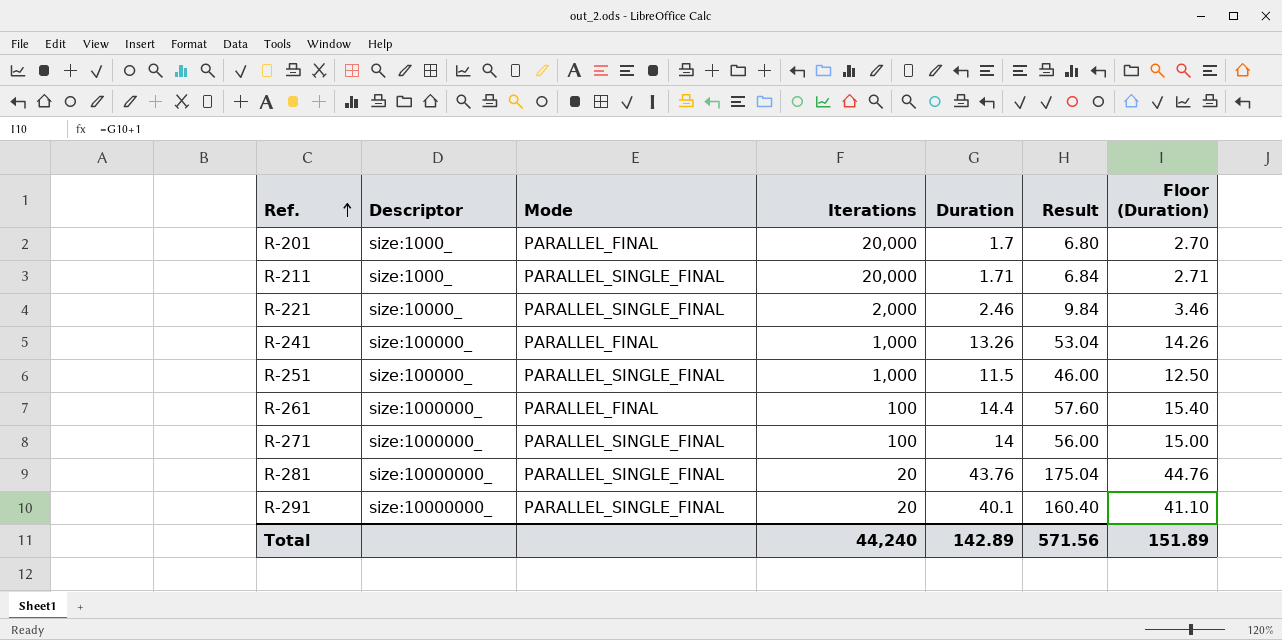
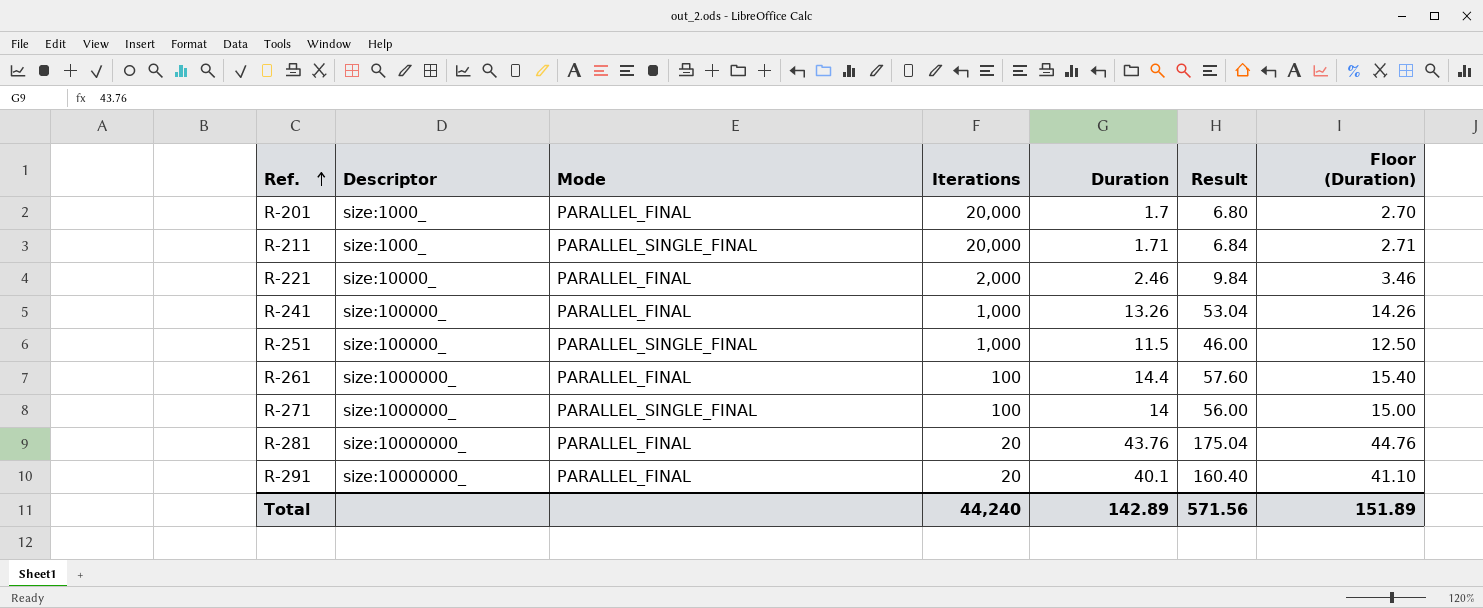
R-221 | Mode: PARALLEL_SINGLE_FINAL -> PARALLEL_FINAL
R-281 | Mode: PARALLEL_SINGLE_FINAL -> PARALLEL_FINAL
R-291 | Mode: PARALLEL_SINGLE_FINAL -> PARALLEL_FINAL

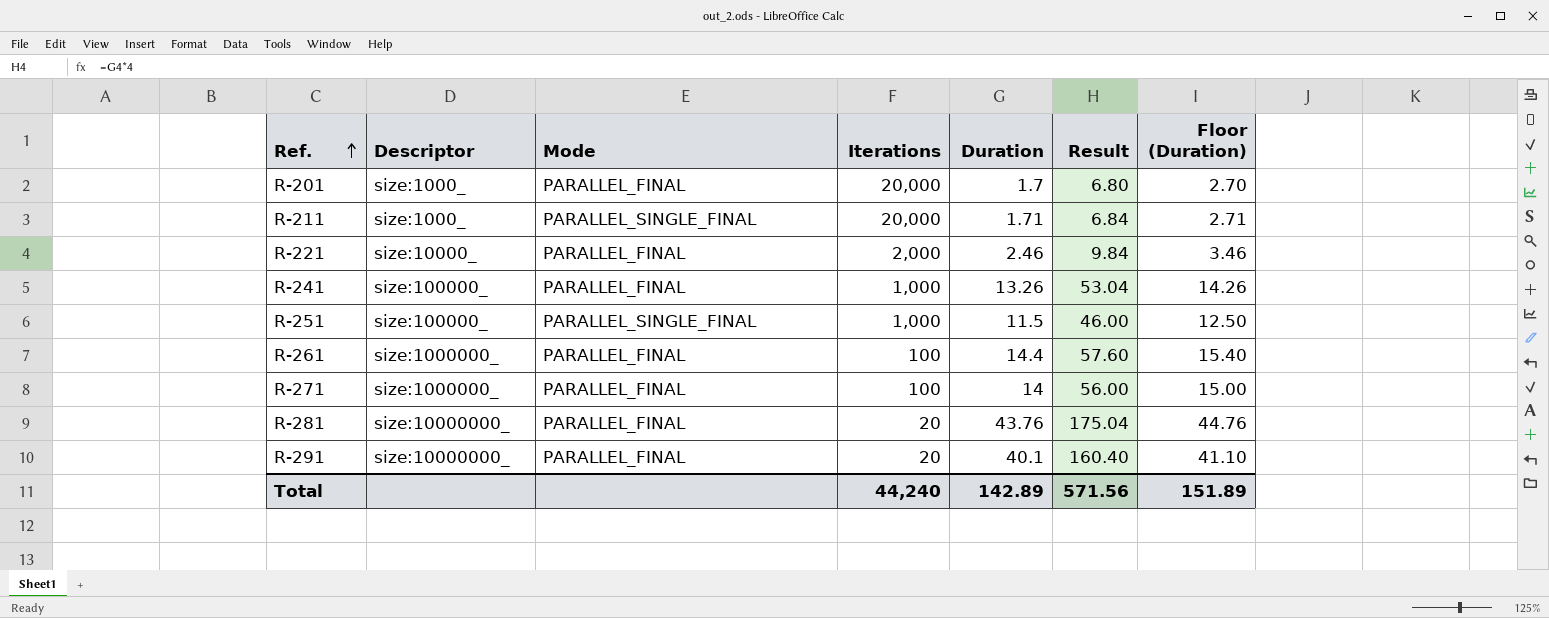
R-271 | Mode: PARALLEL_SINGLE_FINAL -> PARALLEL_FINAL

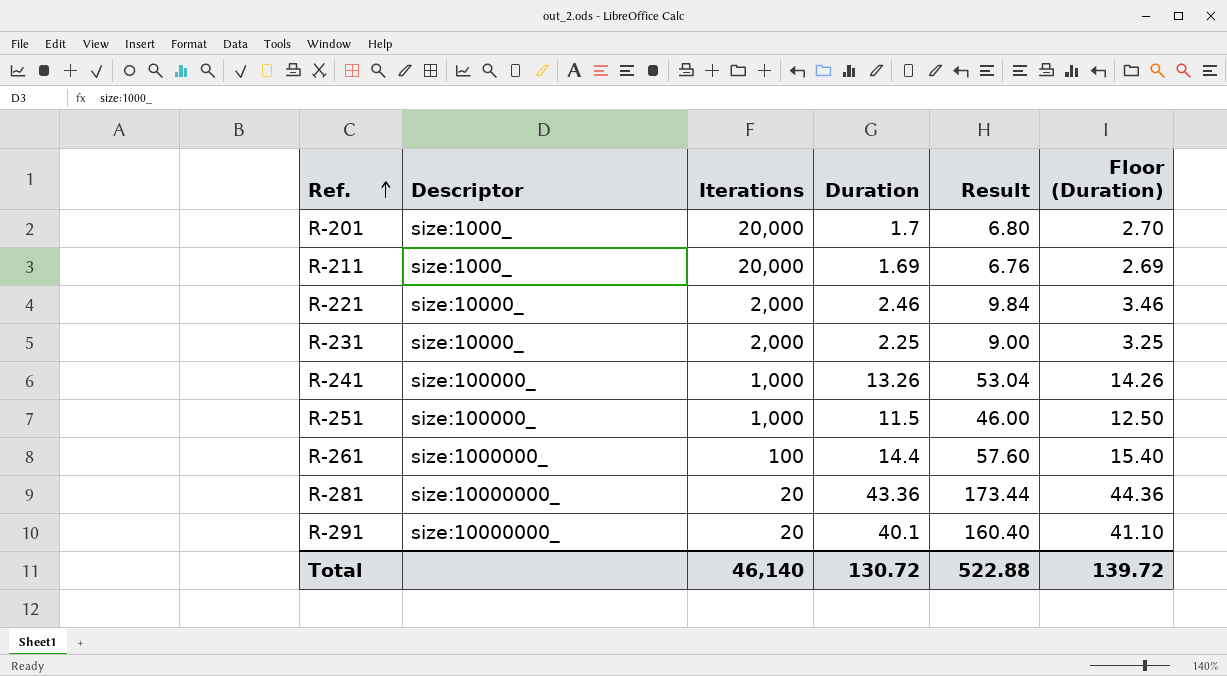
column Mode | position: 3 -> none
row R-271: size:1000000_ | PARALLEL_FINAL | 100 | 14 | 56.00 | 15.00 -> none
R-211 | Duration: 1.71 -> 1.69
R-211 | Result: 6.84 -> 6.76
R-211 | Floor (Duration): 2.71 -> 2.69
row R-231: none -> size:10000_ | 2,000 | 2.25 | 9.00 | 3.25
R-281 | Duration: 43.76 -> 43.36
R-281 | Result: 175.04 -> 173.44
R-281 | Floor (Duration): 44.76 -> 44.36
Total | Iterations: 44,240 -> 46,140
Total | Duration: 142.89 -> 130.72
Total | Result: 571.56 -> 522.88
Total | Floor (Duration): 151.89 -> 139.72

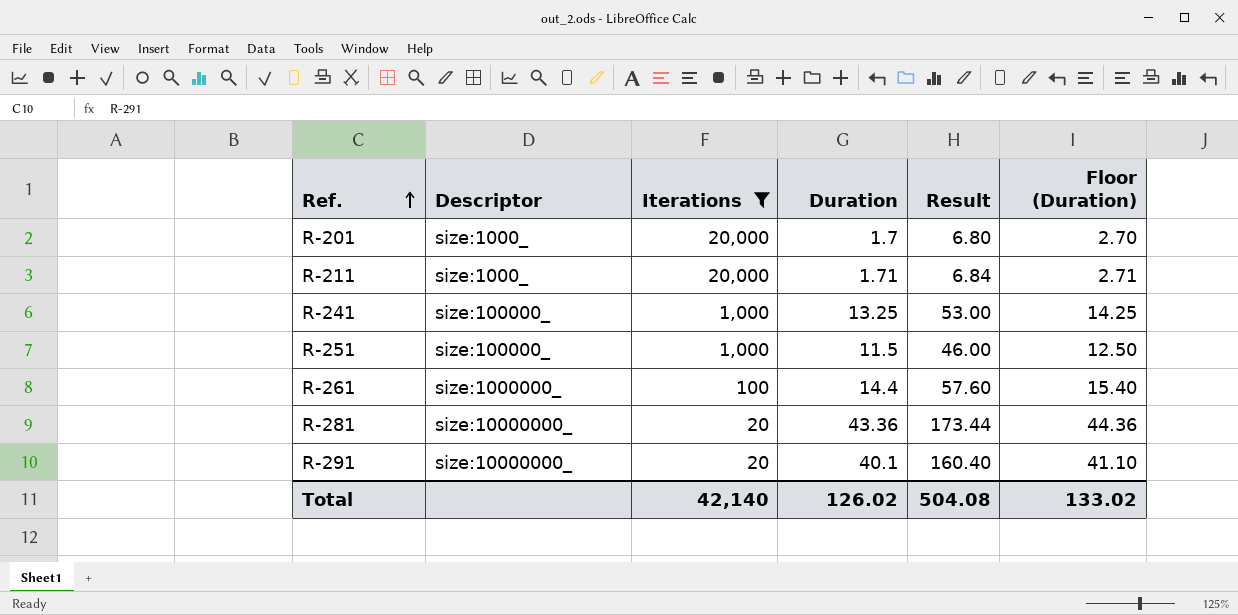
filter: none -> Iterations != 2,000
R-211 | Duration: 1.69 -> 1.71
R-211 | Result: 6.76 -> 6.84
R-211 | Floor (Duration): 2.69 -> 2.71
R-241 | Duration: 13.26 -> 13.25
R-241 | Result: 53.04 -> 53.00
R-241 | Floor (Duration): 14.26 -> 14.25
Total | Iterations: 46,140 -> 42,140
Total | Duration: 130.72 -> 126.02
Total | Result: 522.88 -> 504.08
Total | Floor (Duration): 139.72 -> 133.02

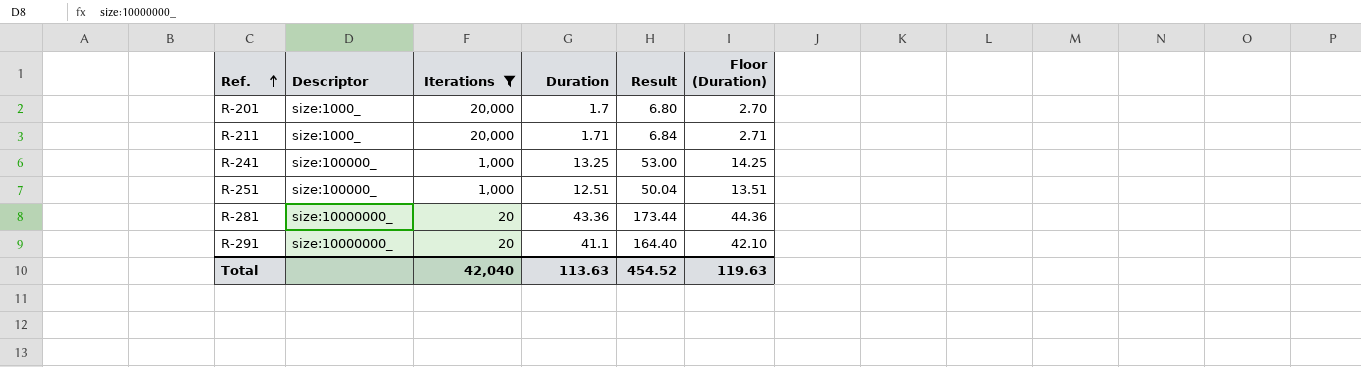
row R-261: size:1000000_ | 100 | 14.4 | 57.60 | 15.40 -> none
R-251 | Duration: 11.5 -> 12.51
R-251 | Result: 46.00 -> 50.04
R-251 | Floor (Duration): 12.50 -> 13.51
R-291 | Duration: 40.1 -> 41.1
R-291 | Result: 160.40 -> 164.40
R-291 | Floor (Duration): 41.10 -> 42.10
Total | Iterations: 42,140 -> 42,040
Total | Duration: 126.02 -> 113.63
Total | Result: 504.08 -> 454.52
Total | Floor (Duration): 133.02 -> 119.63

